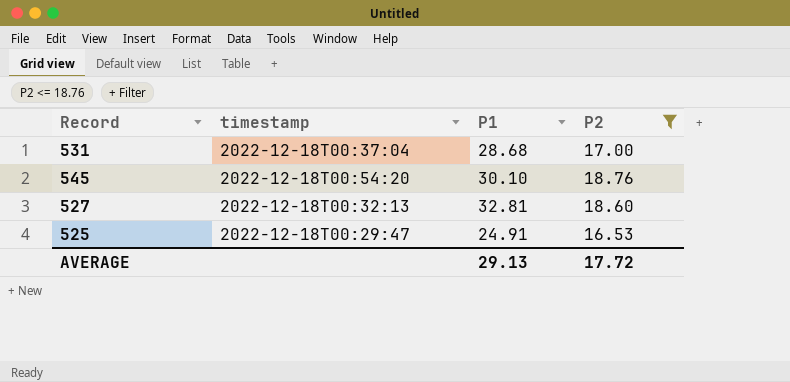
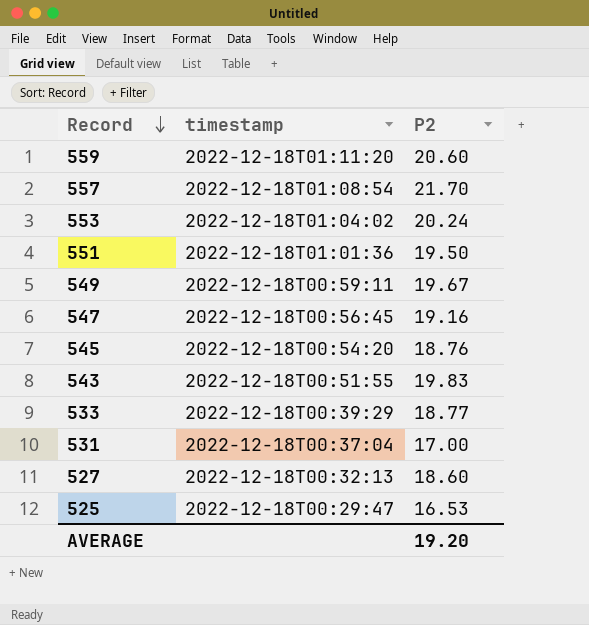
filter: P2 <= 18.76 -> none
row order: none -> Record descending
column P1 | position: 3 -> none
AVERAGE | P2: 17.72 -> 19.20

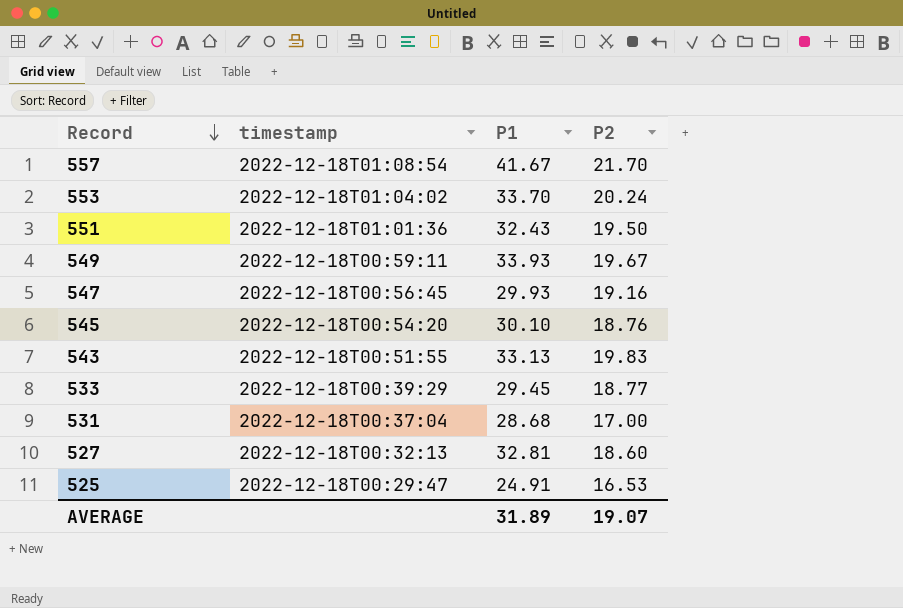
column P1 | position: none -> 3
row 559: 2022-12-18T01:11:20 | 20.60 -> none
AVERAGE | P2: 19.20 -> 19.07

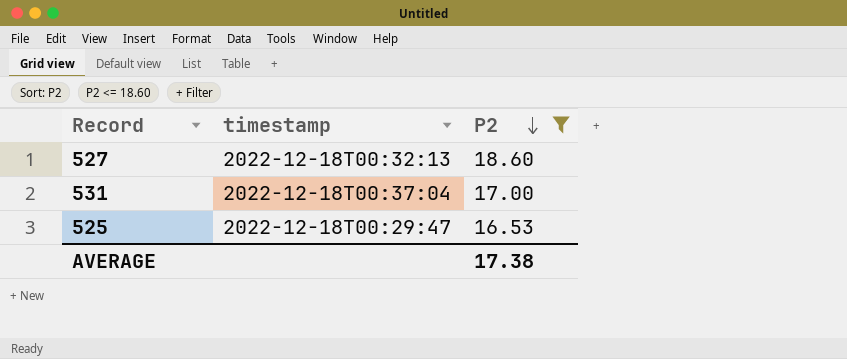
filter: none -> P2 <= 18.60
row order: Record descending -> P2 descending
column P1 | position: 3 -> none
AVERAGE | P2: 19.07 -> 17.38

